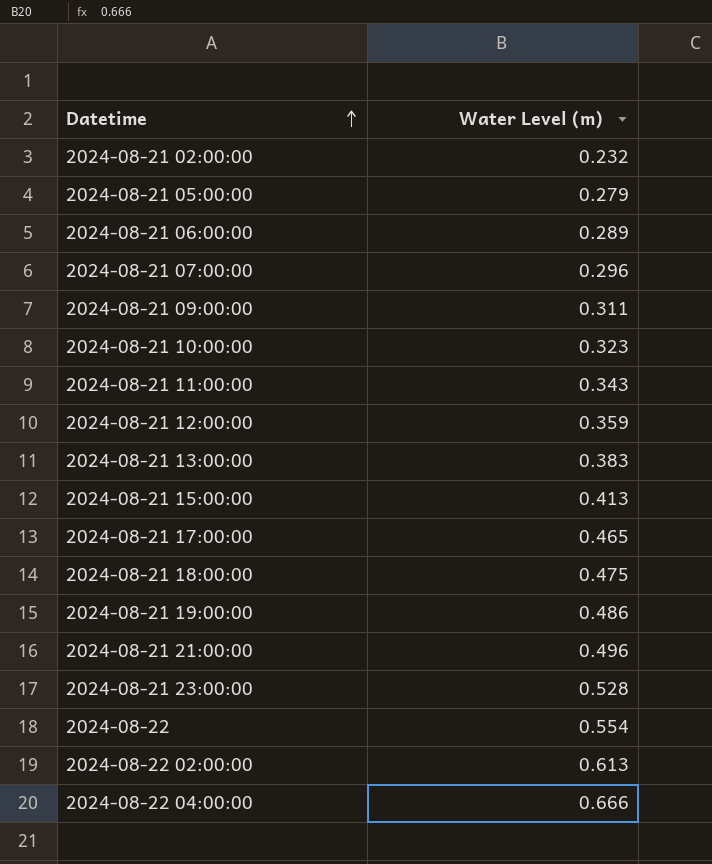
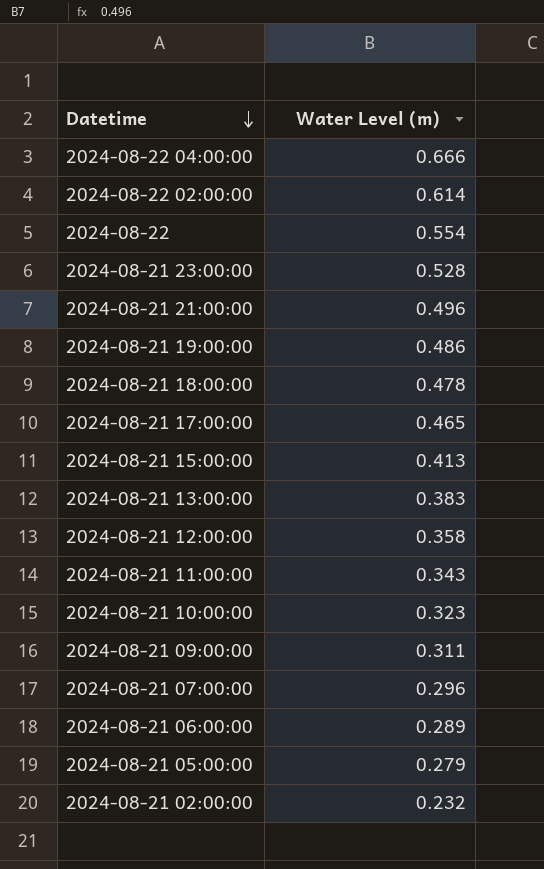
row order: Datetime ascending -> Datetime descending
2024-08-22 02:00:00 | Water Level (m): 0.613 -> 0.614
2024-08-21 18:00:00 | Water Level (m): 0.475 -> 0.478
2024-08-21 12:00:00 | Water Level (m): 0.359 -> 0.358

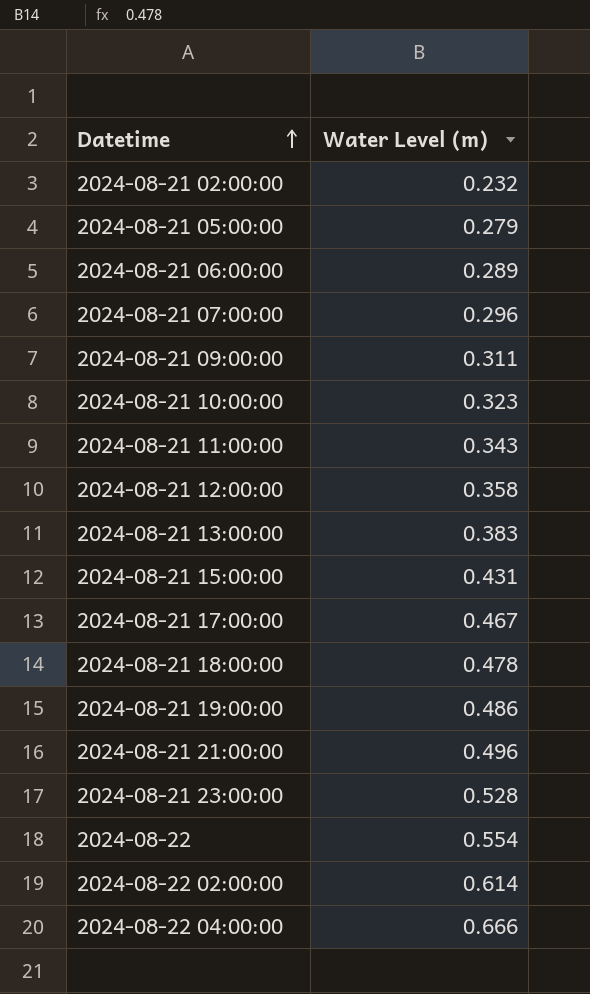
row order: Datetime descending -> Datetime ascending
2024-08-21 15:00:00 | Water Level (m): 0.413 -> 0.431
2024-08-21 17:00:00 | Water Level (m): 0.465 -> 0.467

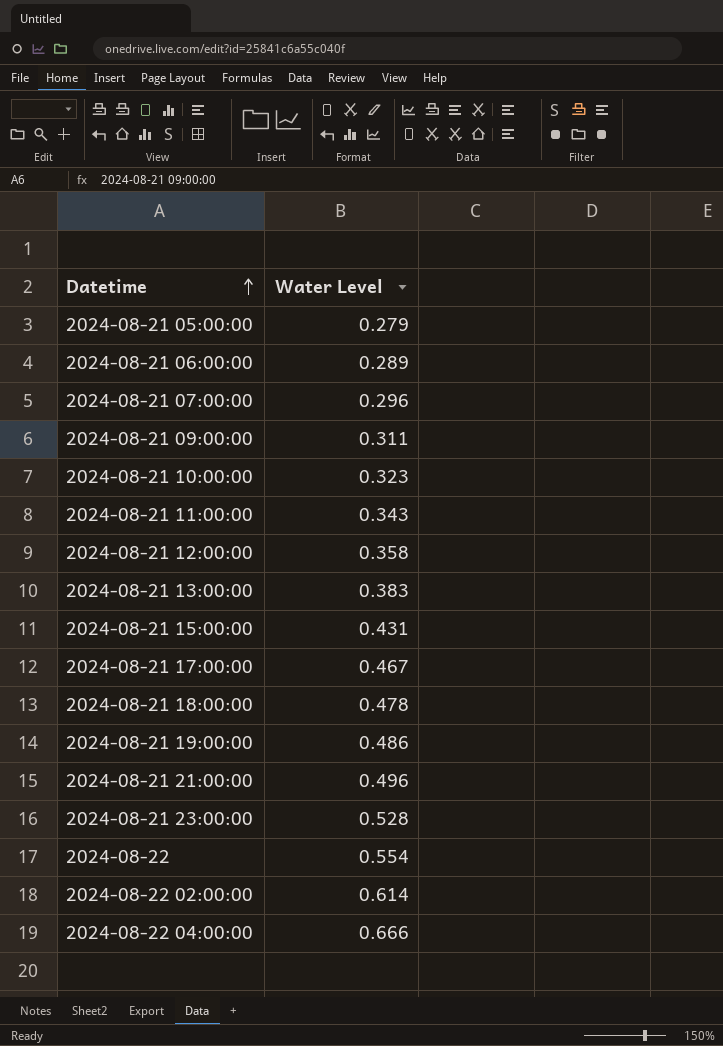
column name: Water Level (m) -> Water Level
row 2024-08-21 02:00:00: 0.232 -> none

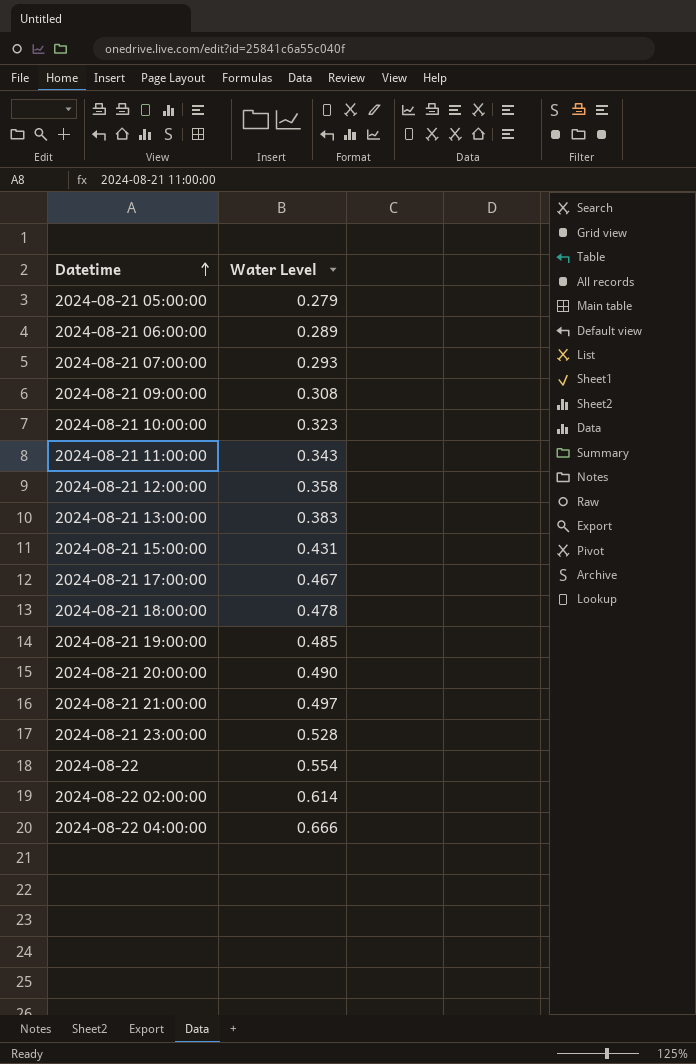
2024-08-21 07:00:00 | Water Level: 0.296 -> 0.293
2024-08-21 09:00:00 | Water Level: 0.311 -> 0.308
2024-08-21 19:00:00 | Water Level: 0.486 -> 0.485
row 2024-08-21 20:00:00: none -> 0.490
2024-08-21 21:00:00 | Water Level: 0.496 -> 0.497

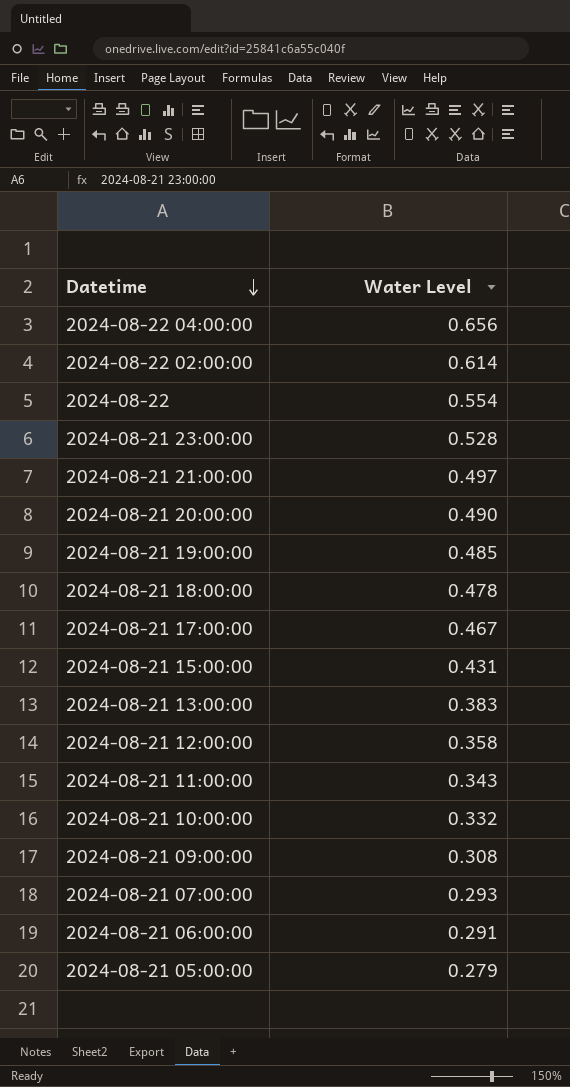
row order: Datetime ascending -> Datetime descending
2024-08-22 04:00:00 | Water Level: 0.666 -> 0.656
2024-08-21 10:00:00 | Water Level: 0.323 -> 0.332
2024-08-21 06:00:00 | Water Level: 0.289 -> 0.291

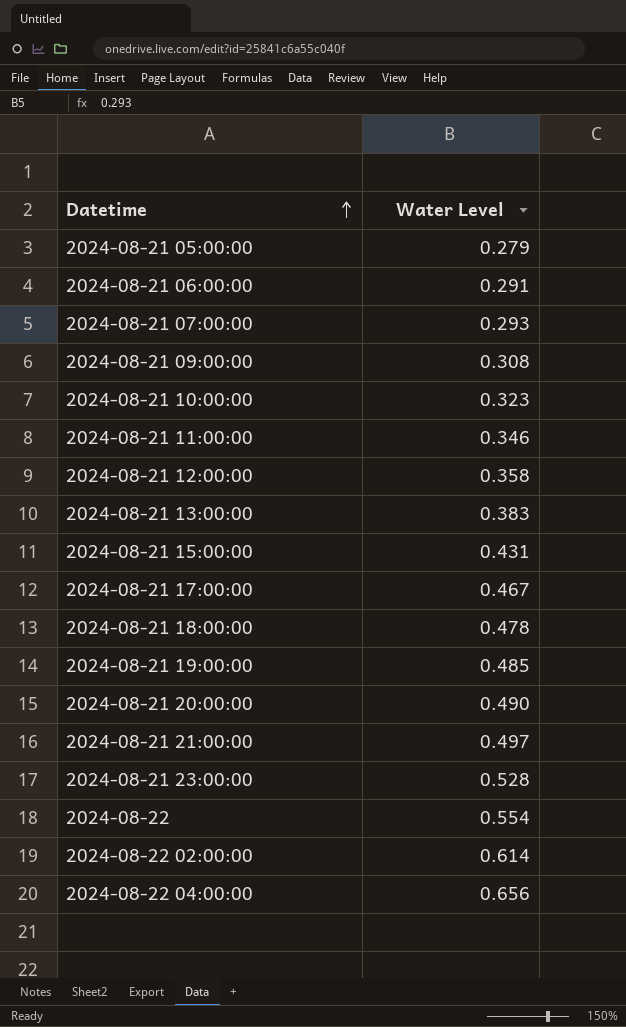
row order: Datetime descending -> Datetime ascending
2024-08-21 10:00:00 | Water Level: 0.332 -> 0.323
2024-08-21 11:00:00 | Water Level: 0.343 -> 0.346

